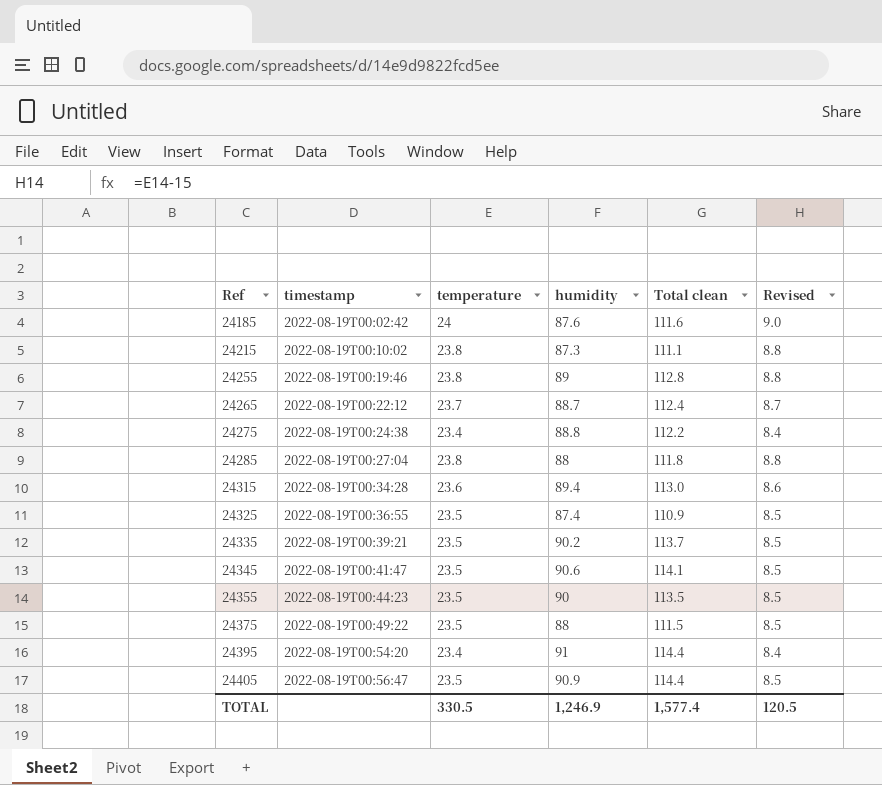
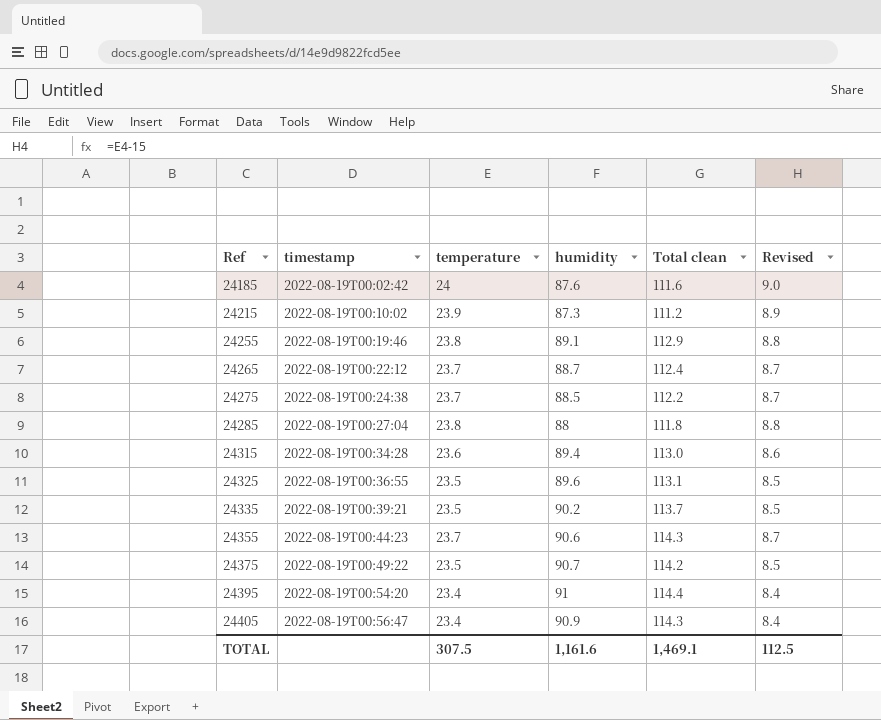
row 24345: 2022-08-19T00:41:47 | 23.5 | 90.6 | 114.1 | 8.5 -> none
24215 | temperature: 23.8 -> 23.9
24215 | Total clean: 111.1 -> 111.2
24215 | Revised: 8.8 -> 8.9
24255 | humidity: 89 -> 89.1
24255 | Total clean: 112.8 -> 112.9
24275 | temperature: 23.4 -> 23.7
24275 | humidity: 88.8 -> 88.5
24275 | Revised: 8.4 -> 8.7
24325 | humidity: 87.4 -> 89.6
24325 | Total clean: 110.9 -> 113.1
24355 | temperature: 23.5 -> 23.7
24355 | humidity: 90 -> 90.6
24355 | Total clean: 113.5 -> 114.3
24355 | Revised: 8.5 -> 8.7
24375 | humidity: 88 -> 90.7
24375 | Total clean: 111.5 -> 114.2
24405 | temperature: 23.5 -> 23.4
24405 | Total clean: 114.4 -> 114.3
24405 | Revised: 8.5 -> 8.4
TOTAL | temperature: 330.5 -> 307.5
TOTAL | humidity: 1,246.9 -> 1,161.6
TOTAL | Total clean: 1,577.4 -> 1,469.1
TOTAL | Revised: 120.5 -> 112.5

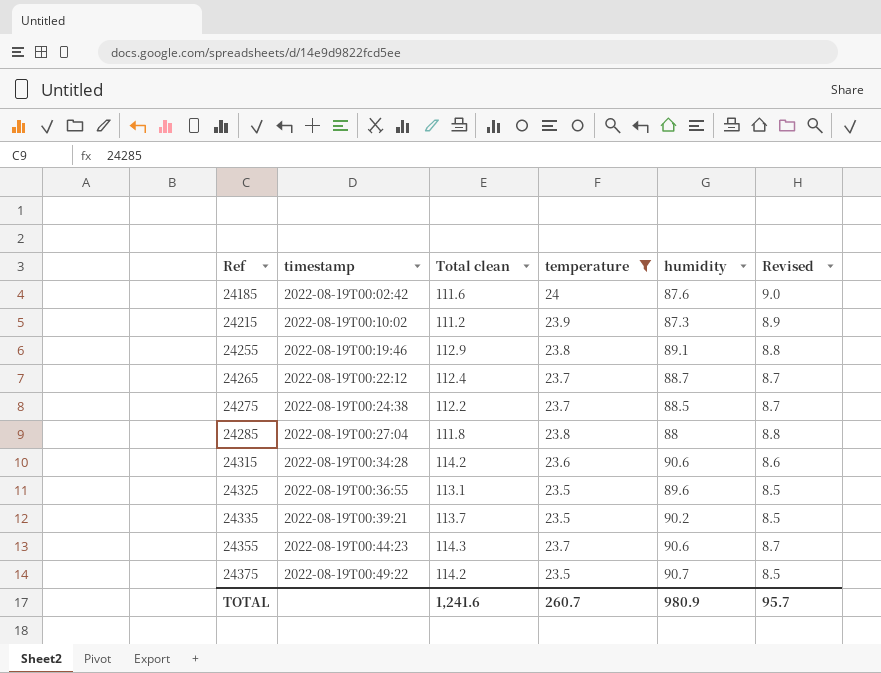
filter: none -> temperature != 23.4
column Total clean | position: 5 -> 3
24315 | Total clean: 113.0 -> 114.2
24315 | humidity: 89.4 -> 90.6
TOTAL | Total clean: 1,469.1 -> 1,241.6
TOTAL | temperature: 307.5 -> 260.7
TOTAL | humidity: 1,161.6 -> 980.9
TOTAL | Revised: 112.5 -> 95.7

